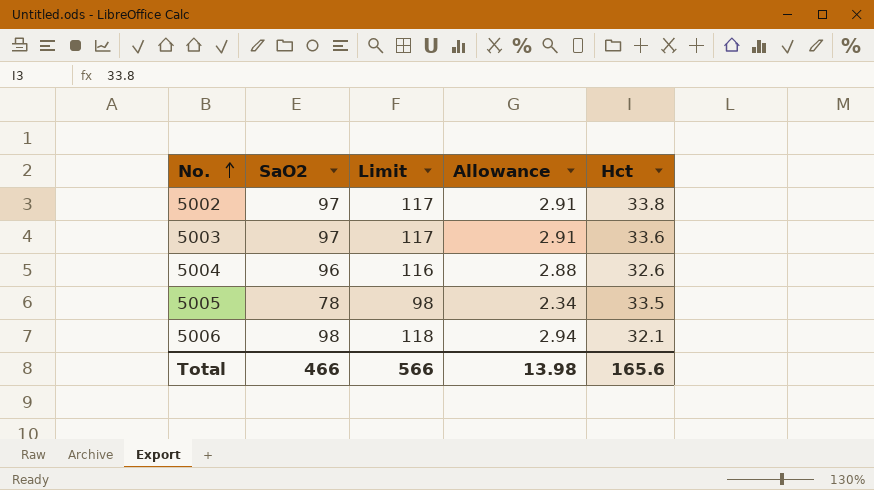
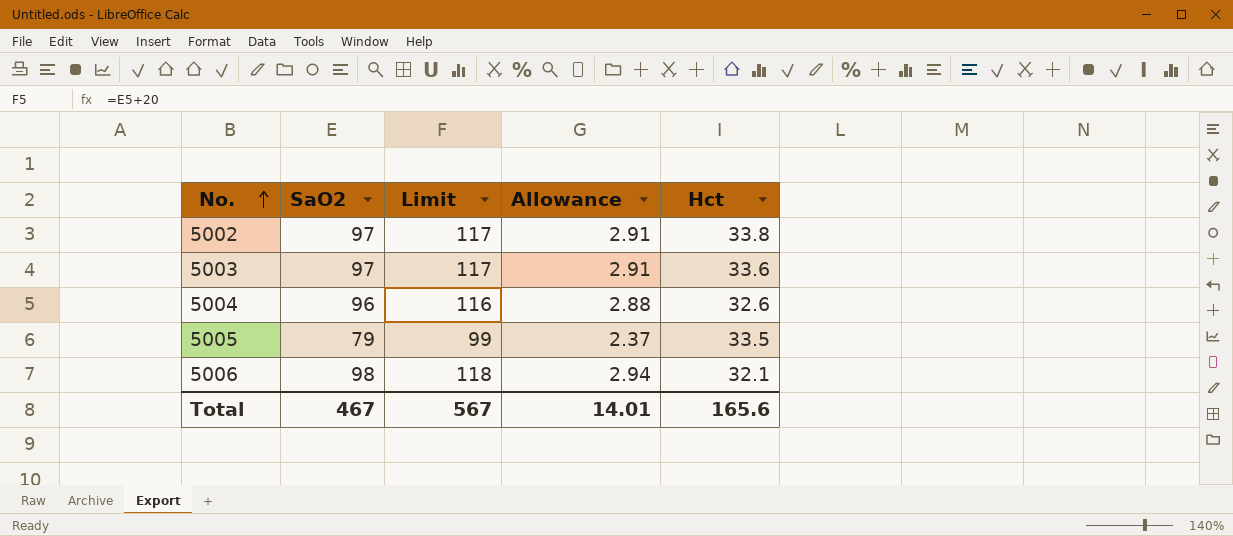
5005 | SaO2: 78 -> 79
5005 | Limit: 98 -> 99
5005 | Allowance: 2.34 -> 2.37
Total | SaO2: 466 -> 467
Total | Limit: 566 -> 567
Total | Allowance: 13.98 -> 14.01

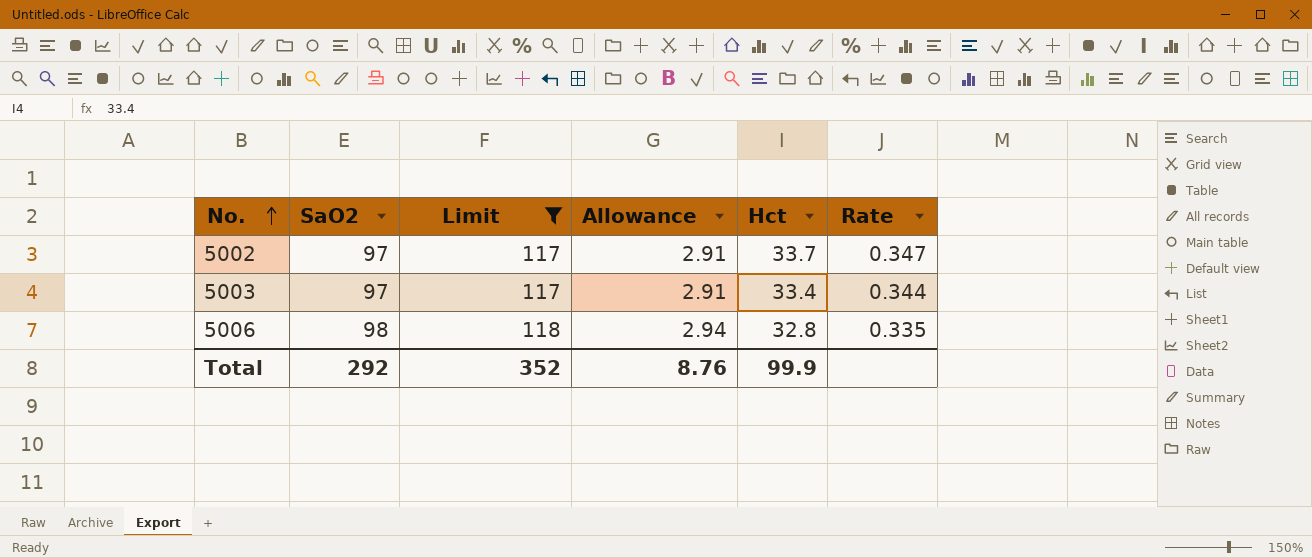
filter: none -> Limit >= 117
column Rate | formula: none -> [Hct] / [SaO2]
5002 | Hct: 33.8 -> 33.7
5003 | Hct: 33.6 -> 33.4
5006 | Hct: 32.1 -> 32.8
Total | SaO2: 467 -> 292
Total | Limit: 567 -> 352
Total | Allowance: 14.01 -> 8.76
Total | Hct: 165.6 -> 99.9

